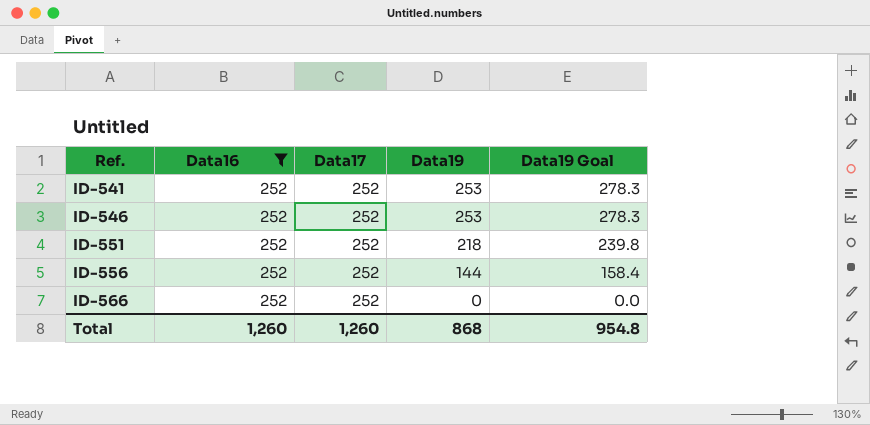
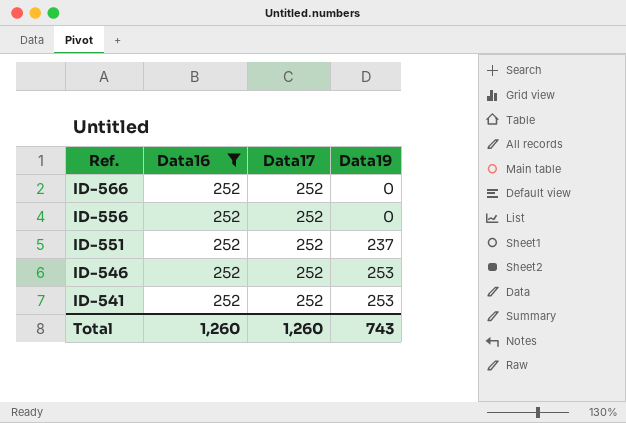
row order: Ref. ascending -> Ref. descending
column Data19 Goal | formula: [Data19] * 1.1 -> none
ID-556 | Data19: 144 -> 0
ID-551 | Data19: 218 -> 237
Total | Data19: 868 -> 743

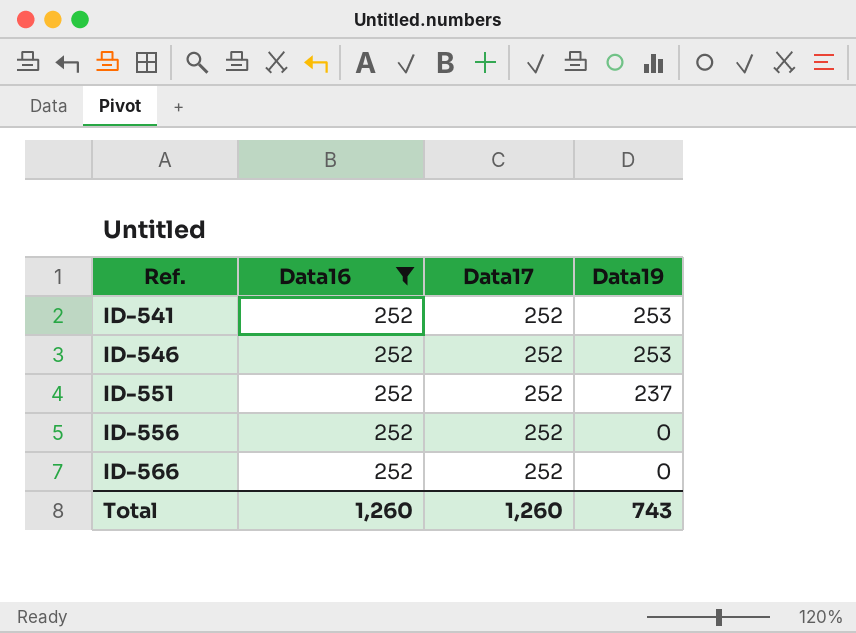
row order: Ref. descending -> Ref. ascending

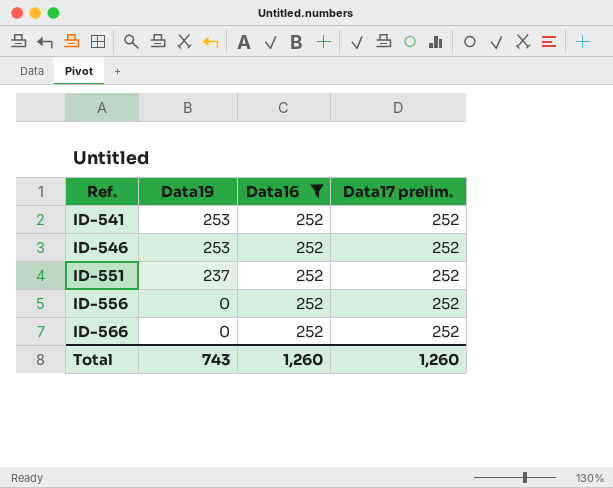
column Data19 | position: 4 -> 2
column name: Data17 -> Data17 prelim.

